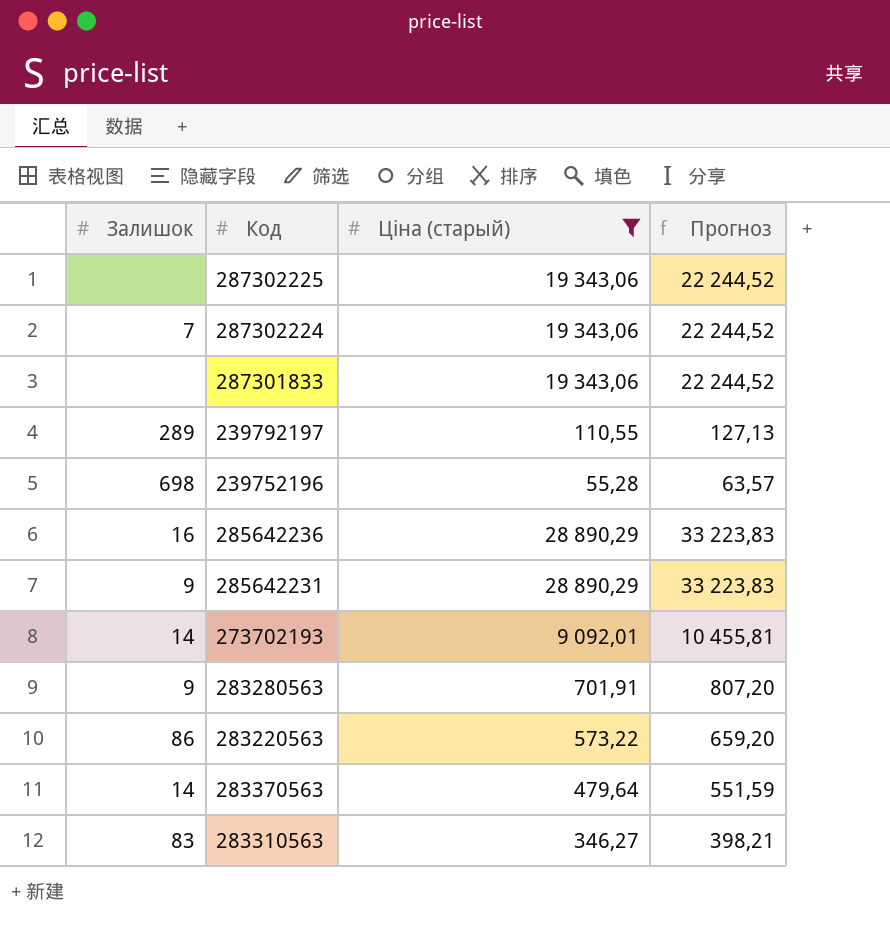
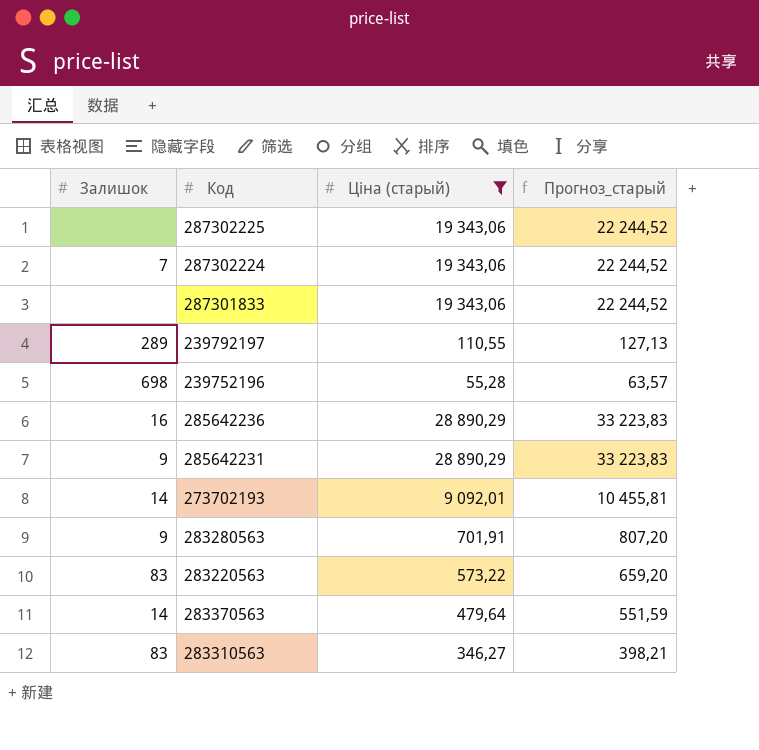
column name: Прогноз -> Прогноз_старый
283220563 | Залишок: 86 -> 83

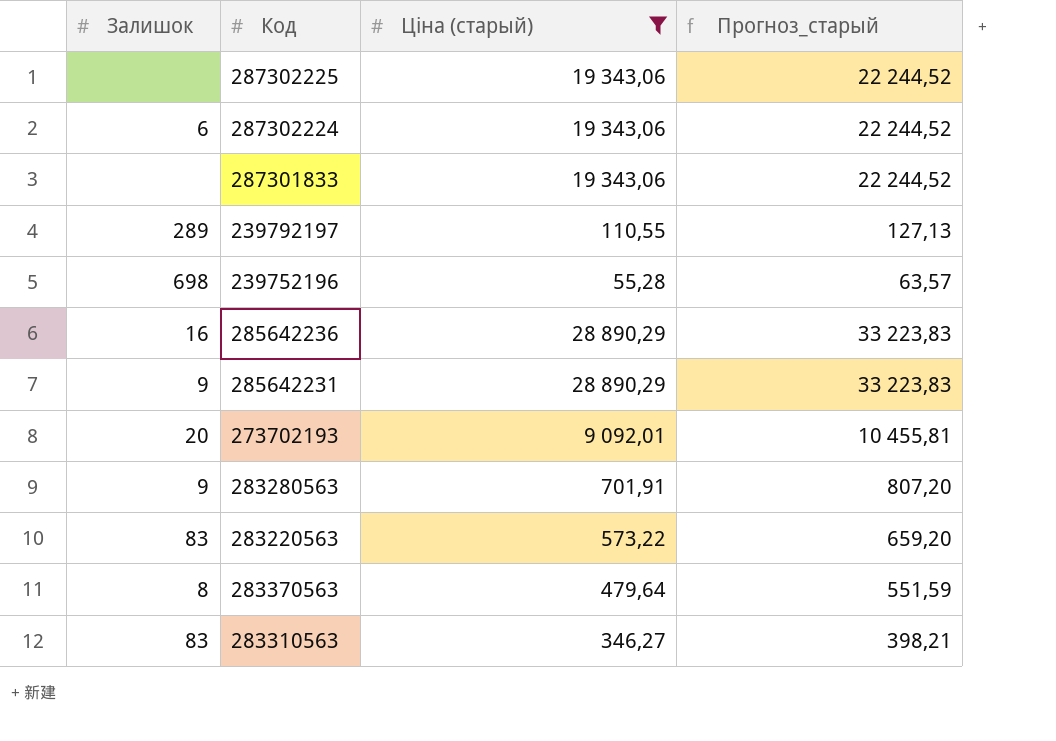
287302224 | Залишок: 7 -> 6
273702193 | Залишок: 14 -> 20
283370563 | Залишок: 14 -> 8

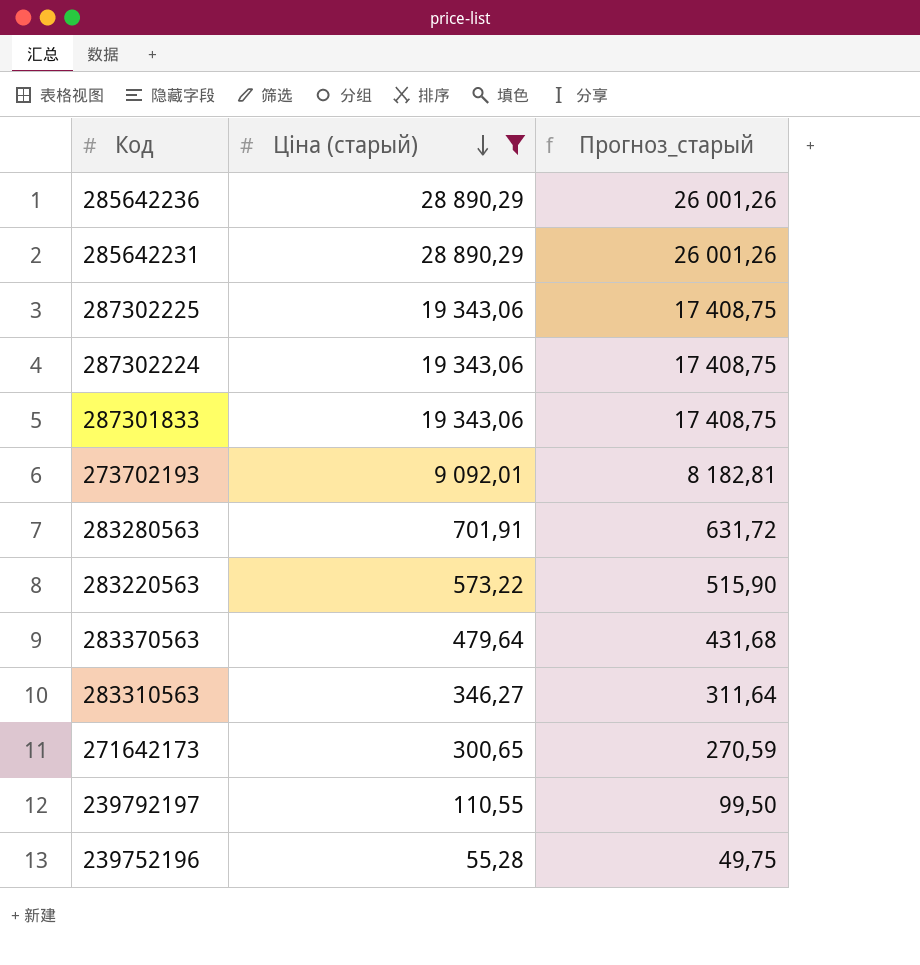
row order: none -> Ціна (старый) descending
column Залишок | position: 1 -> none
column Прогноз_старый | formula: [Ціна (старый)] * 1,15 -> [Ціна (старый)] * 0,9
row 271642173: none -> 300,65 | 270,59

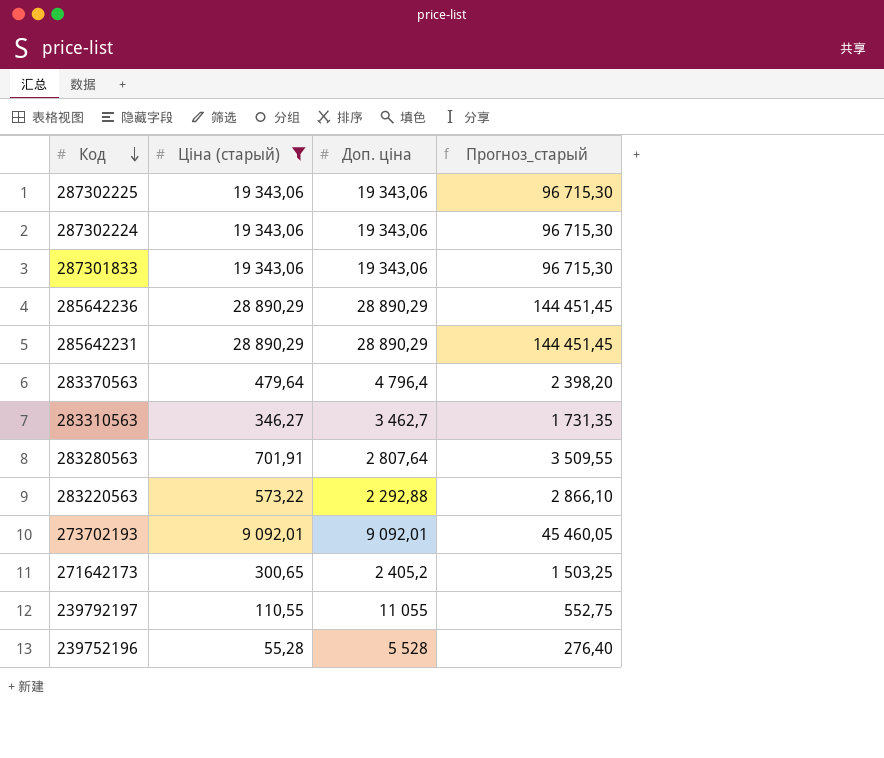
row order: Ціна (старый) descending -> Код descending
column Доп. ціна | position: none -> 3
column Прогноз_старый | formula: [Ціна (старый)] * 0,9 -> [Ціна (старый)] * 5

